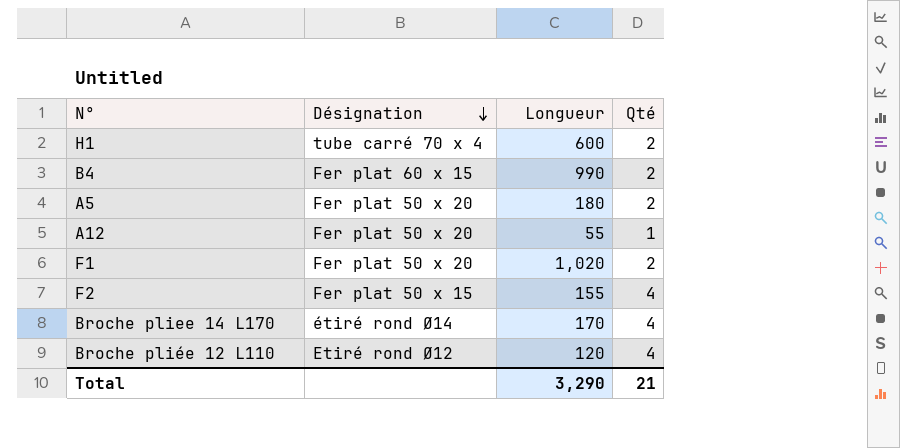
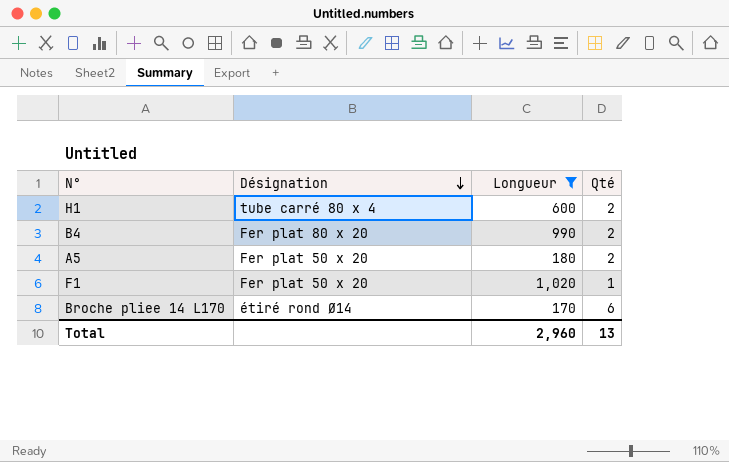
filter: none -> Longueur >= 170
H1 | Désignation: tube carré 70 x 4 -> tube carré 80 x 4
B4 | Désignation: Fer plat 60 x 15 -> Fer plat 80 x 20
F1 | Qté: 2 -> 1
Broche pliee 14 L170 | Qté: 4 -> 6
Total | Longueur: 3,290 -> 2,960
Total | Qté: 21 -> 13

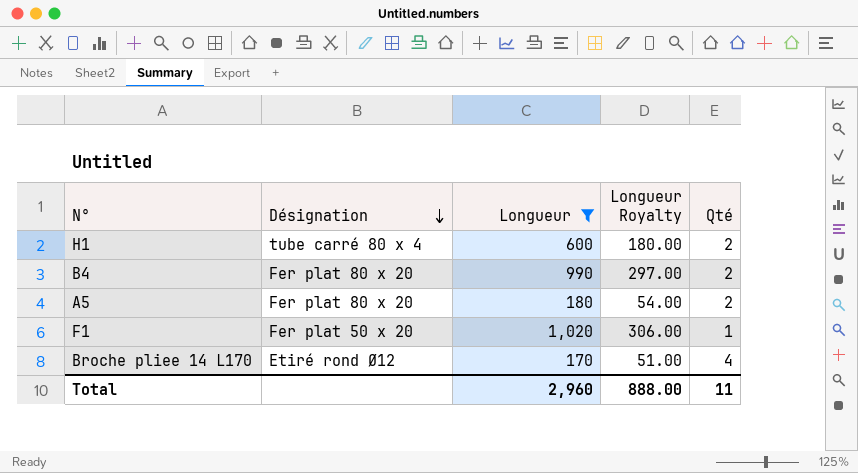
column Longueur Royalty | formula: none -> [Longueur] * 0.3
A5 | Désignation: Fer plat 50 x 20 -> Fer plat 80 x 20
Broche pliee 14 L170 | Désignation: étiré rond Ø14 -> Etiré rond Ø12
Broche pliee 14 L170 | Qté: 6 -> 4
Total | Qté: 13 -> 11

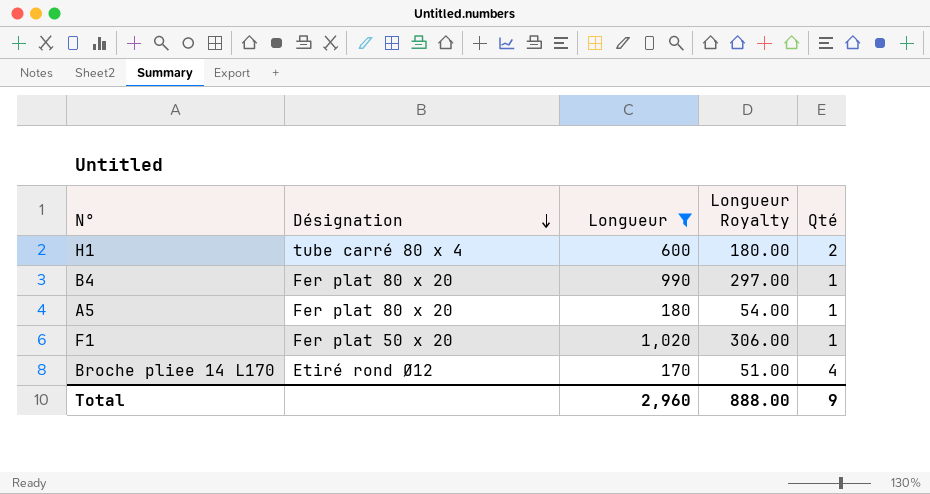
B4 | Qté: 2 -> 1
A5 | Qté: 2 -> 1
Total | Qté: 11 -> 9

